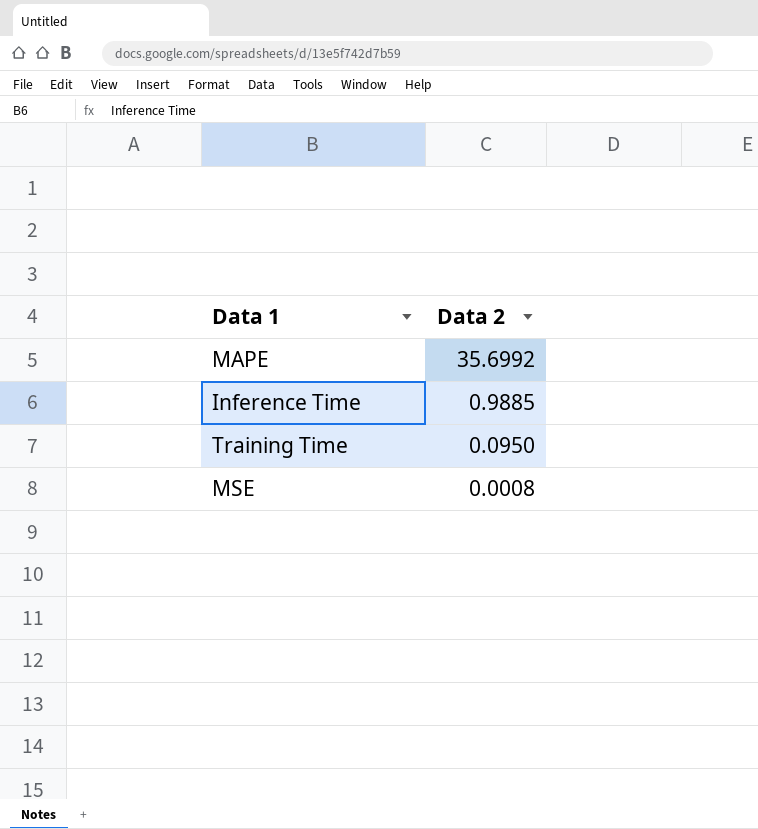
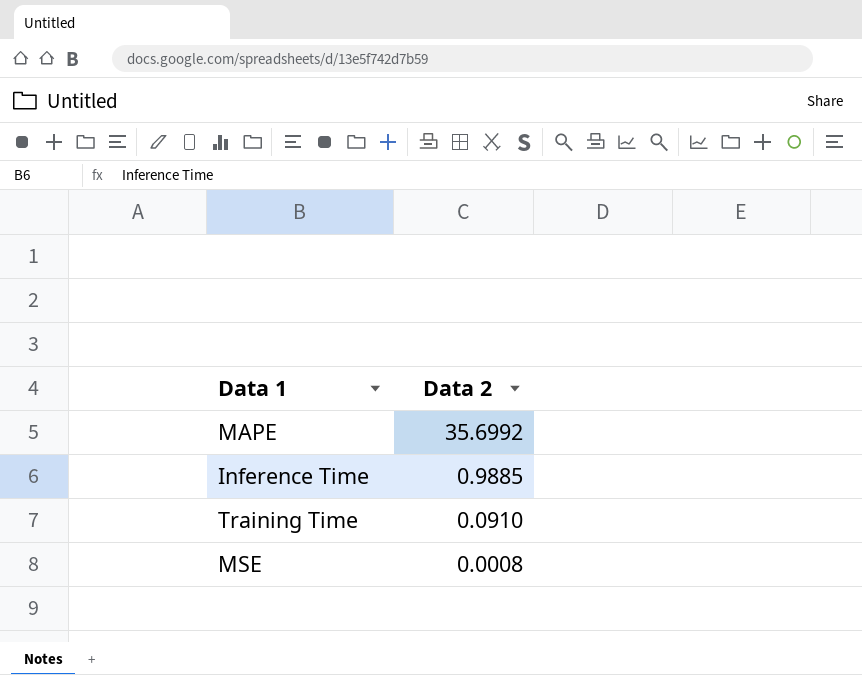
Training Time | Data 2: 0.0950 -> 0.0910

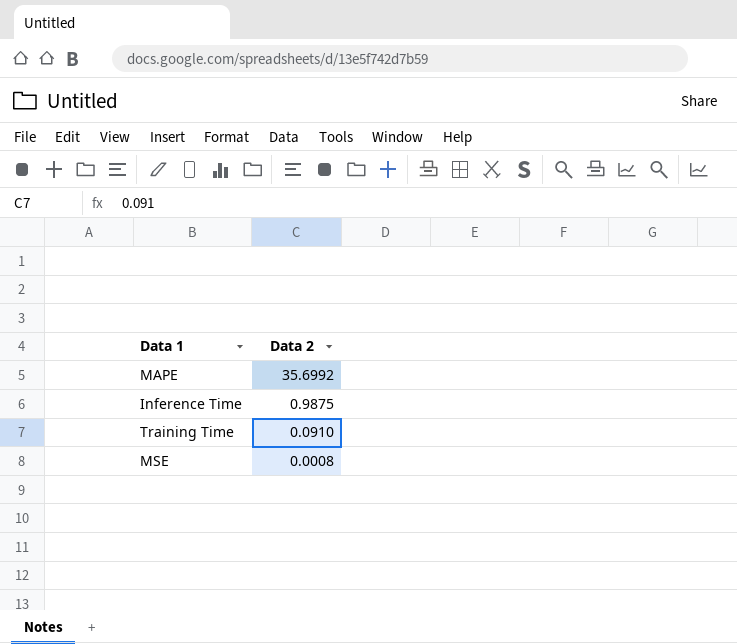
Inference Time | Data 2: 0.9885 -> 0.9875

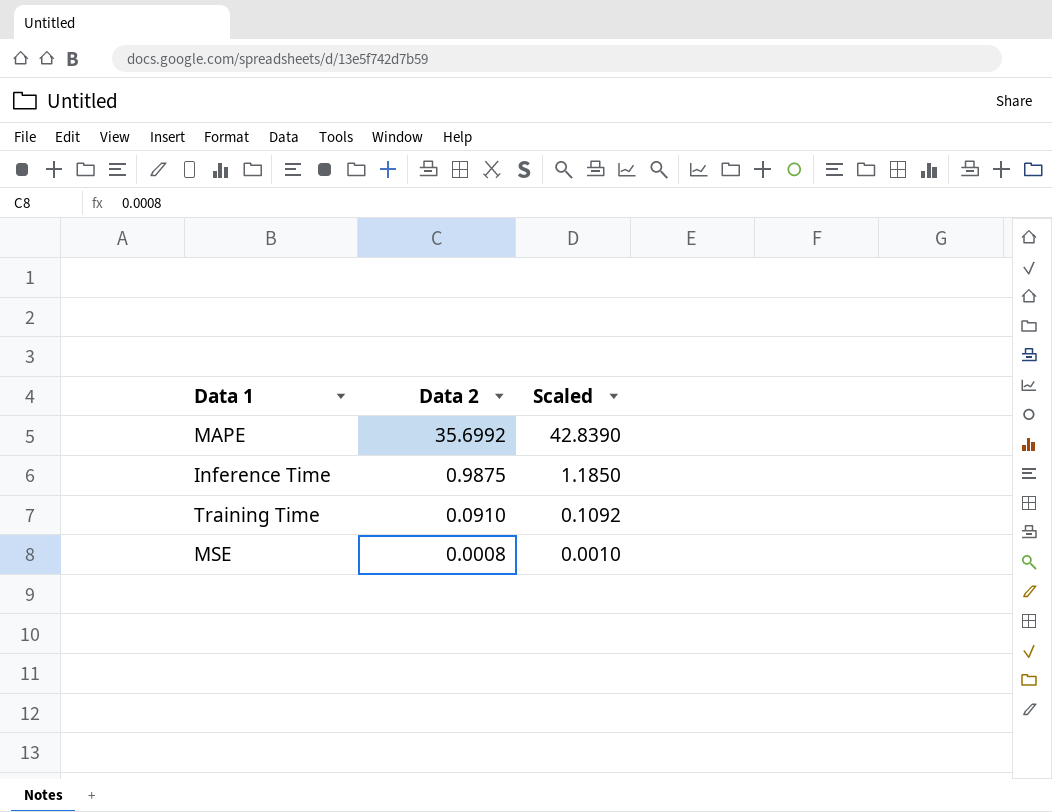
column Scaled | formula: none -> [Data 2] * 1.2

